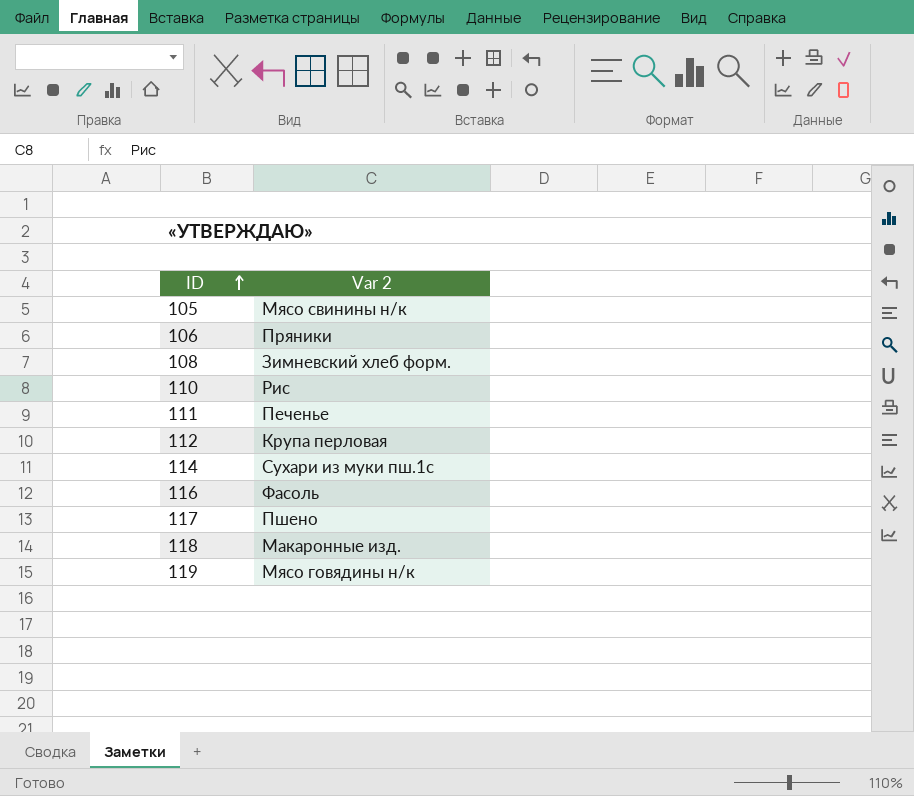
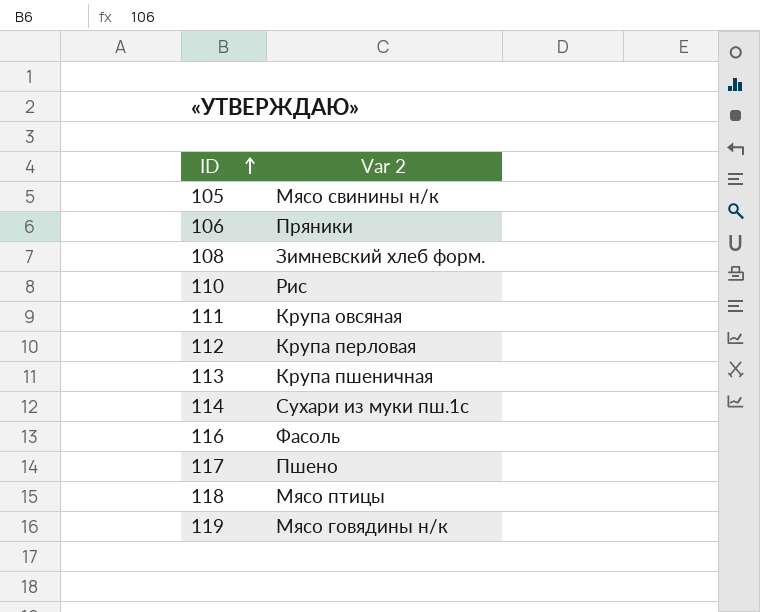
111 | Var 2: Печенье -> Крупа овсяная
row 113: none -> Крупа пшеничная
118 | Var 2: Макаронные изд. -> Мясо птицы

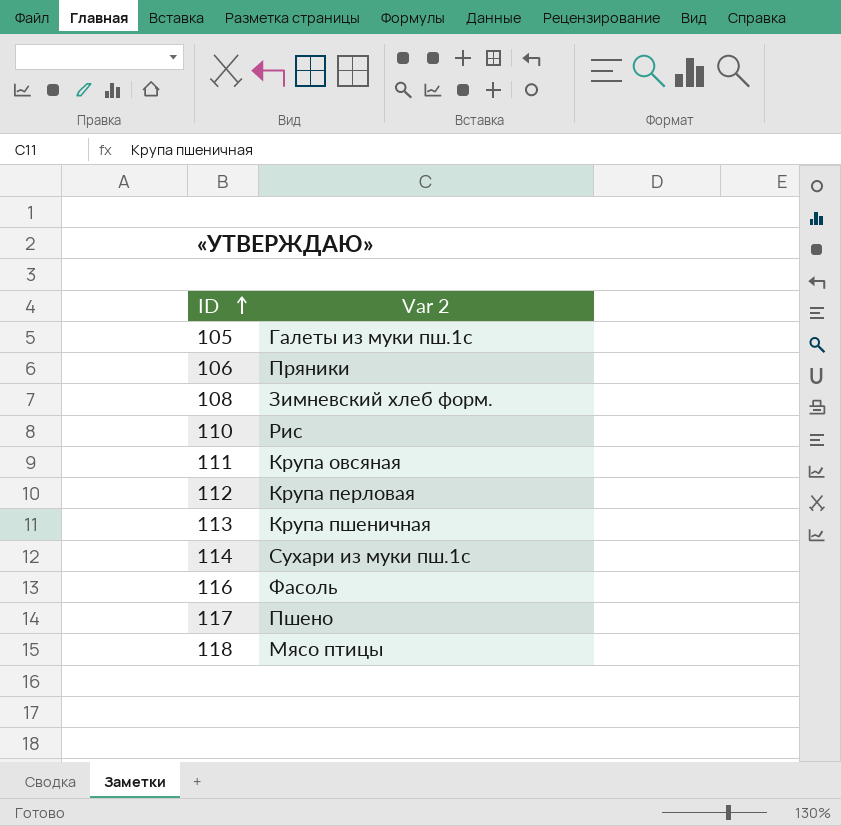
row 119: Мясо говядины н/к -> none
105 | Var 2: Мясо свинины н/к -> Галеты из муки пш.1с

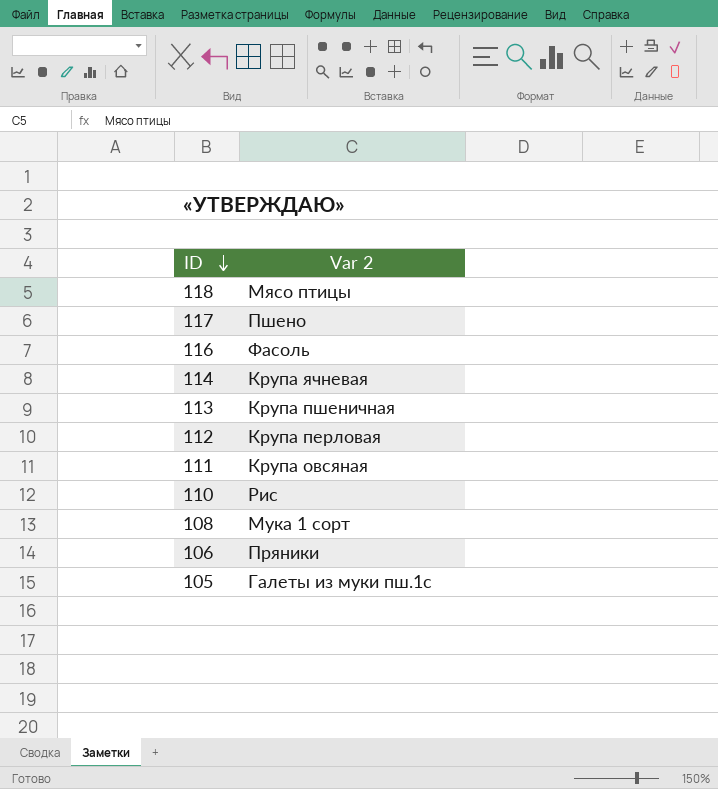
row order: ID ascending -> ID descending
114 | Var 2: Сухари из муки пш.1с -> Крупа ячневая
108 | Var 2: Зимневский хлеб форм. -> Мука 1 сорт

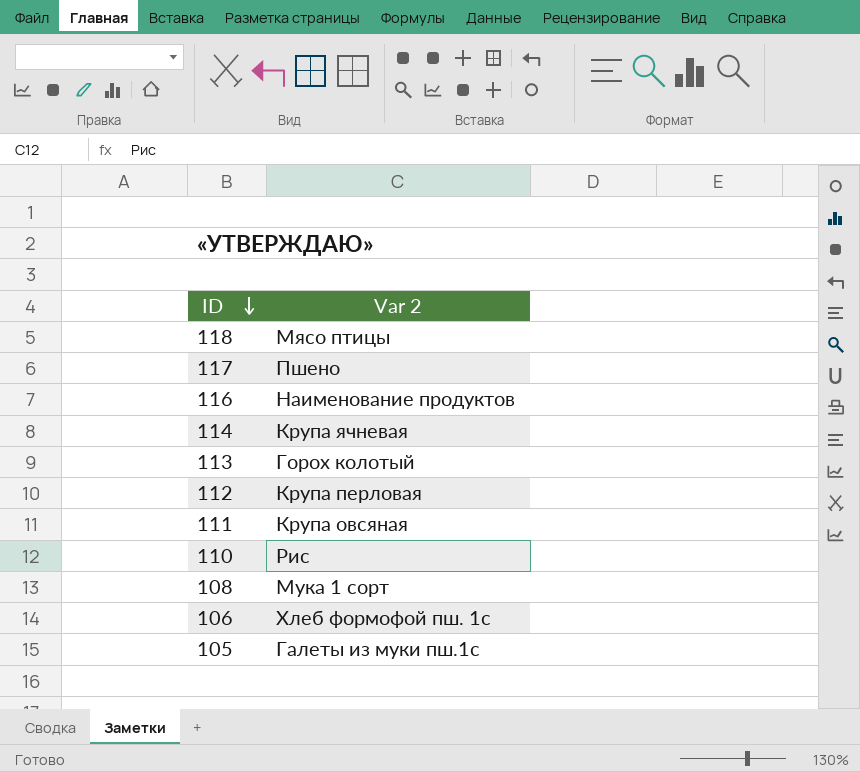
116 | Var 2: Фасоль -> Наименование продуктов
113 | Var 2: Крупа пшеничная -> Горох колотый
106 | Var 2: Пряники -> Хлеб формофой пш. 1с

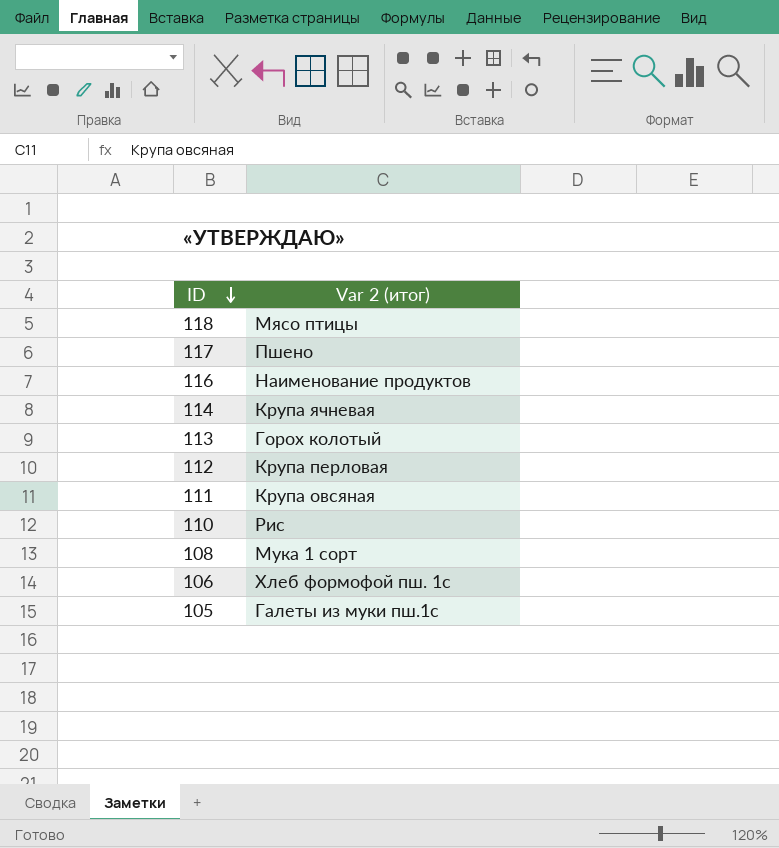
column name: Var 2 -> Var 2 (итог)

